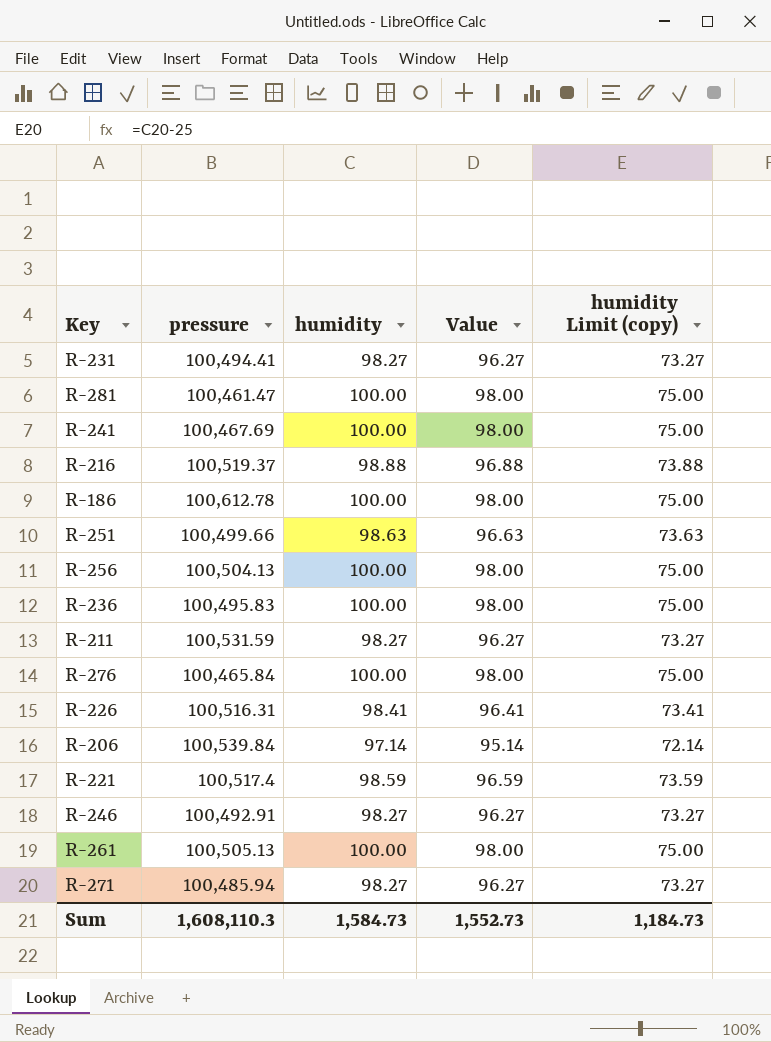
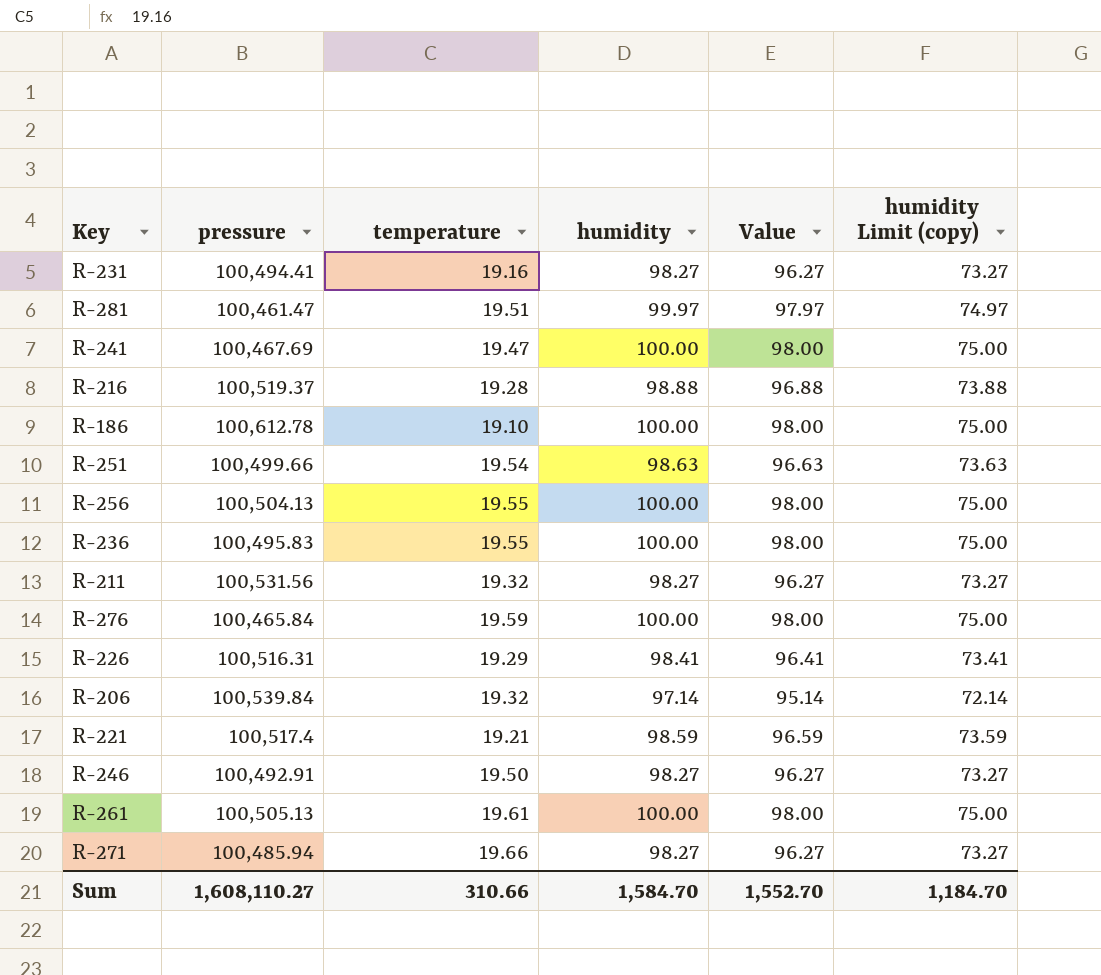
column temperature | position: none -> 3
R-281 | humidity: 100.00 -> 99.97
R-281 | Value: 98.00 -> 97.97
R-281 | humidity Limit (copy): 75.00 -> 74.97
R-211 | pressure: 100,531.59 -> 100,531.56
Sum | pressure: 1,608,110.3 -> 1,608,110.27
Sum | humidity: 1,584.73 -> 1,584.70
Sum | Value: 1,552.73 -> 1,552.70
Sum | humidity Limit (copy): 1,184.73 -> 1,184.70

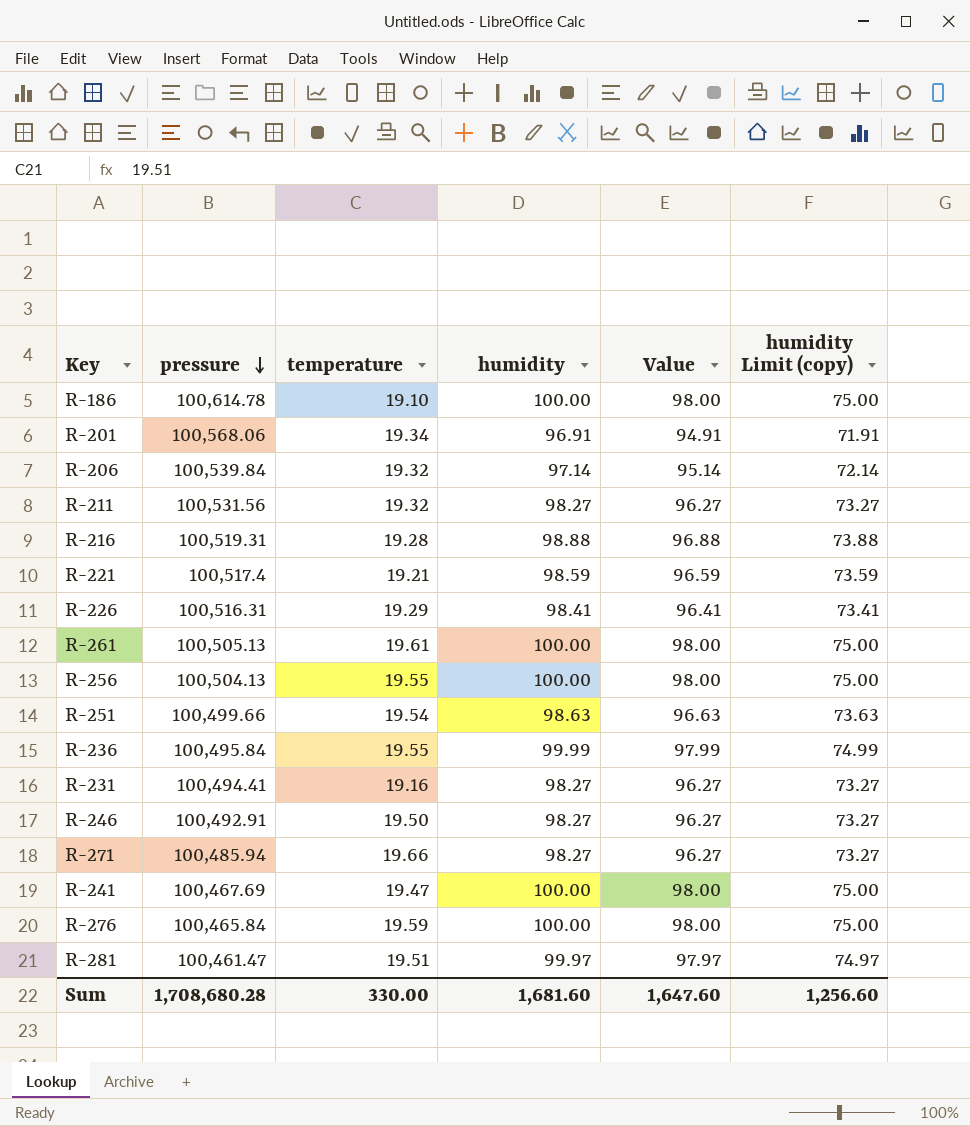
row order: none -> pressure descending
R-186 | pressure: 100,612.78 -> 100,614.78
row R-201: none -> 100,568.06 | 19.34 | 96.91 | 94.91 | 71.91
R-216 | pressure: 100,519.37 -> 100,519.31
R-236 | pressure: 100,495.83 -> 100,495.84
R-236 | humidity: 100.00 -> 99.99
R-236 | Value: 98.00 -> 97.99
R-236 | humidity Limit (copy): 75.00 -> 74.99
Sum | pressure: 1,608,110.27 -> 1,708,680.28
Sum | temperature: 310.66 -> 330.00
Sum | humidity: 1,584.70 -> 1,681.60
Sum | Value: 1,552.70 -> 1,647.60
Sum | humidity Limit (copy): 1,184.70 -> 1,256.60

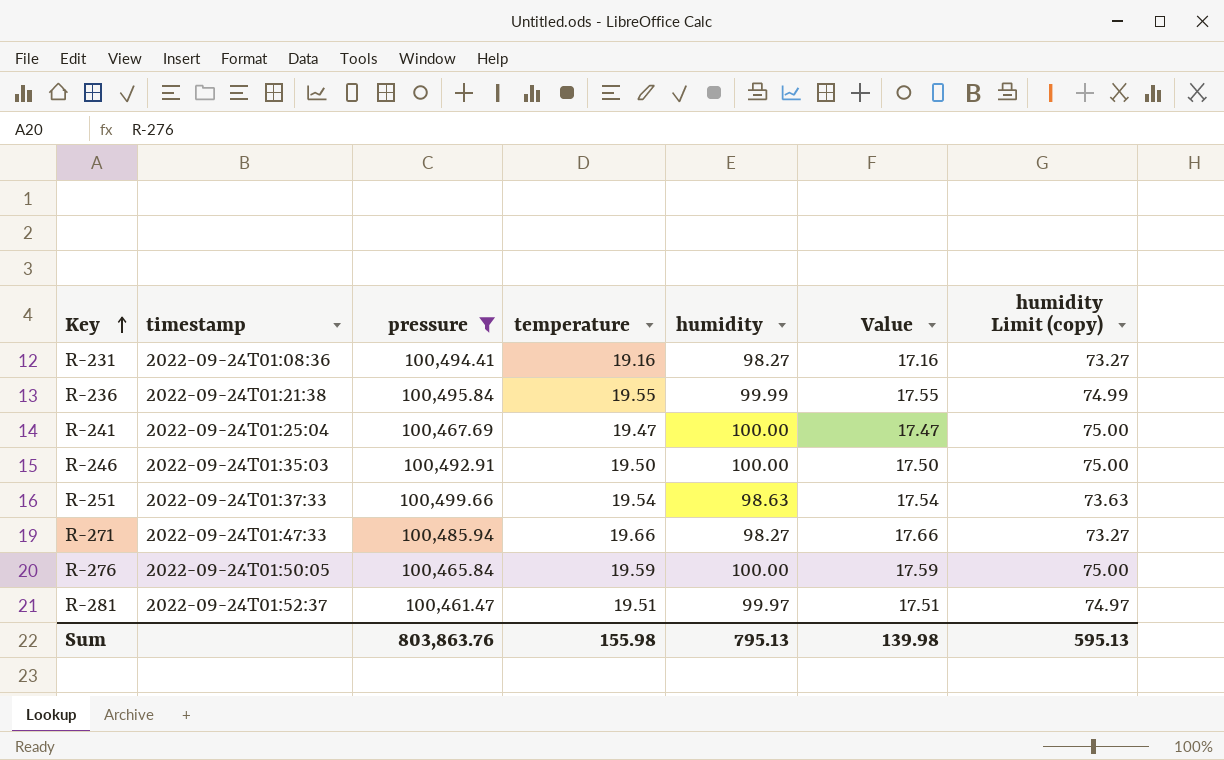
filter: none -> pressure <= 100,499.66
row order: pressure descending -> Key ascending
column timestamp | position: none -> 2
column Value | formula: [humidity] - 2 -> [temperature] - 2
R-246 | humidity: 98.27 -> 100.00
R-246 | humidity Limit (copy): 73.27 -> 75.00
Sum | pressure: 1,708,680.28 -> 803,863.76
Sum | temperature: 330.00 -> 155.98
Sum | humidity: 1,681.60 -> 795.13
Sum | Value: 1,647.60 -> 139.98
Sum | humidity Limit (copy): 1,256.60 -> 595.13

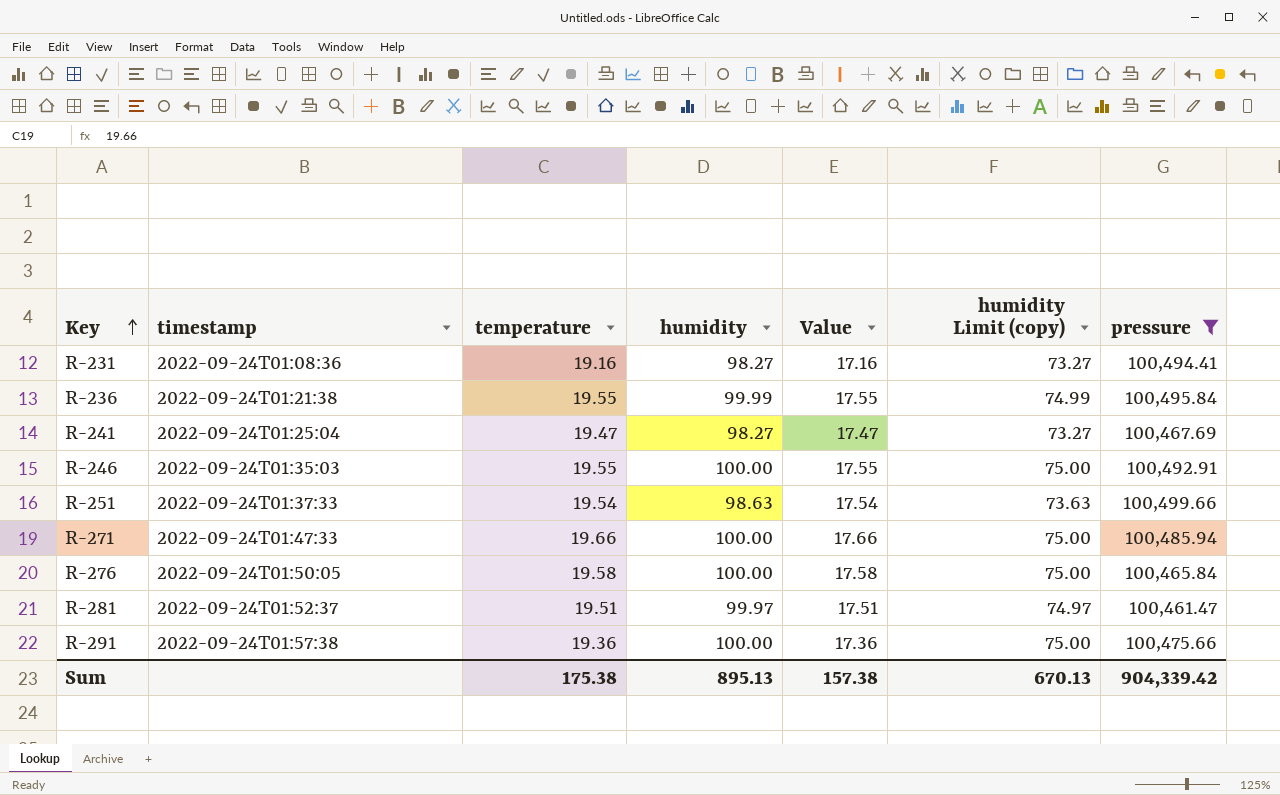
column pressure | position: 3 -> 7
R-241 | humidity: 100.00 -> 98.27
R-241 | humidity Limit (copy): 75.00 -> 73.27
R-246 | temperature: 19.50 -> 19.55
R-246 | Value: 17.50 -> 17.55
R-271 | humidity: 98.27 -> 100.00
R-271 | humidity Limit (copy): 73.27 -> 75.00
R-276 | temperature: 19.59 -> 19.58
R-276 | Value: 17.59 -> 17.58
row R-291: none -> 2022-09-24T01:57:38 | 19.36 | 100.00 | 17.36 | 75.00 | 100,475.66
Sum | temperature: 155.98 -> 175.38
Sum | humidity: 795.13 -> 895.13
Sum | Value: 139.98 -> 157.38
Sum | humidity Limit (copy): 595.13 -> 670.13
Sum | pressure: 803,863.76 -> 904,339.42

